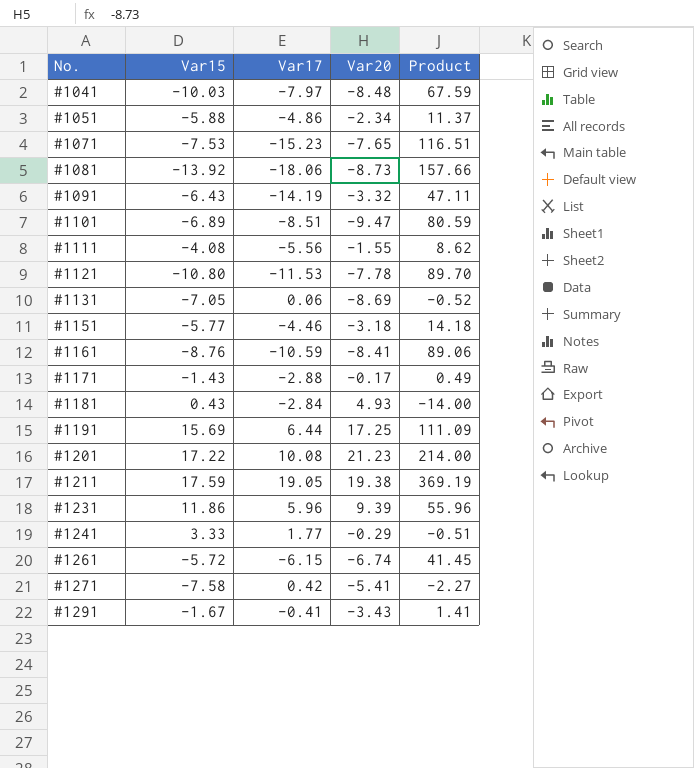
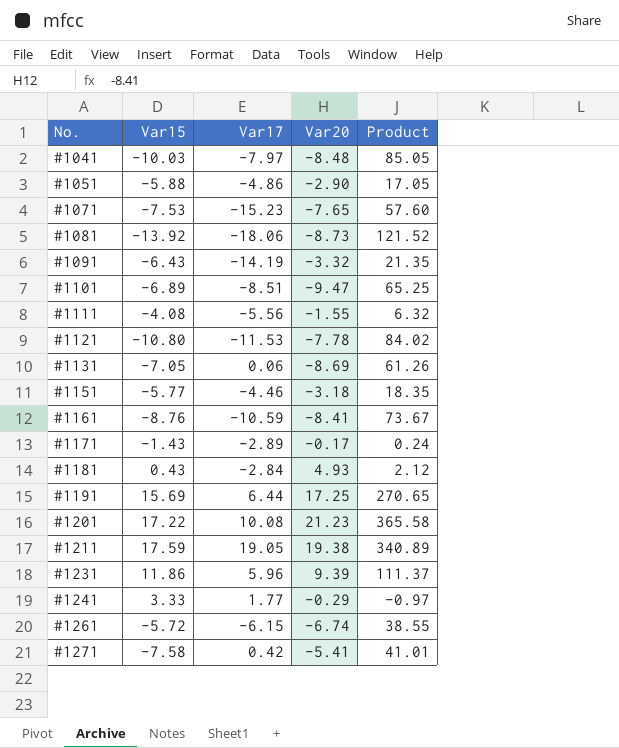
column Product | formula: [Var17] * [Var20] -> [Var15] * [Var20]
row #1291: -1.67 | -0.41 | -3.43 | 1.41 -> none
#1051 | Var20: -2.34 -> -2.90
#1171 | Var17: -2.88 -> -2.89

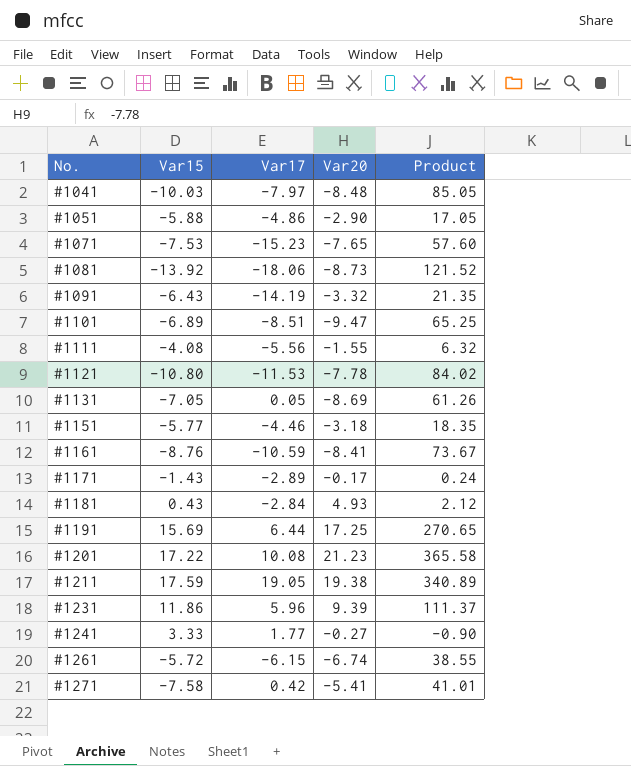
#1131 | Var17: 0.06 -> 0.05
#1241 | Var20: -0.29 -> -0.27
#1241 | Product: -0.97 -> -0.90

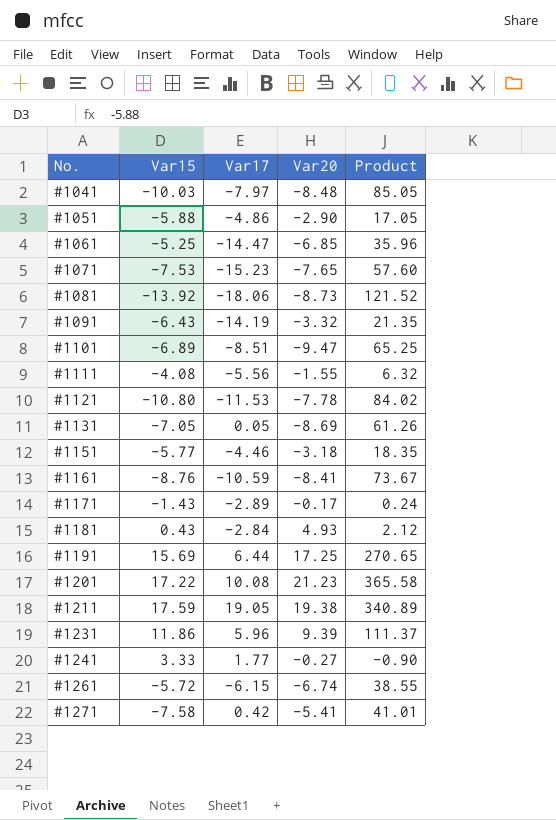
row #1061: none -> -5.25 | -14.47 | -6.85 | 35.96

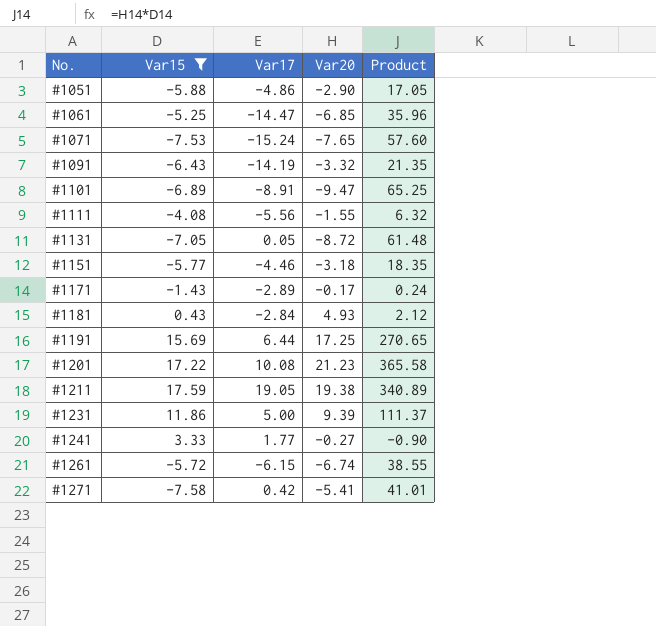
filter: none -> Var15 >= -7.58
#1071 | Var17: -15.23 -> -15.24
#1101 | Var17: -8.51 -> -8.91
#1131 | Var20: -8.69 -> -8.72
#1131 | Product: 61.26 -> 61.48
#1231 | Var17: 5.96 -> 5.00

